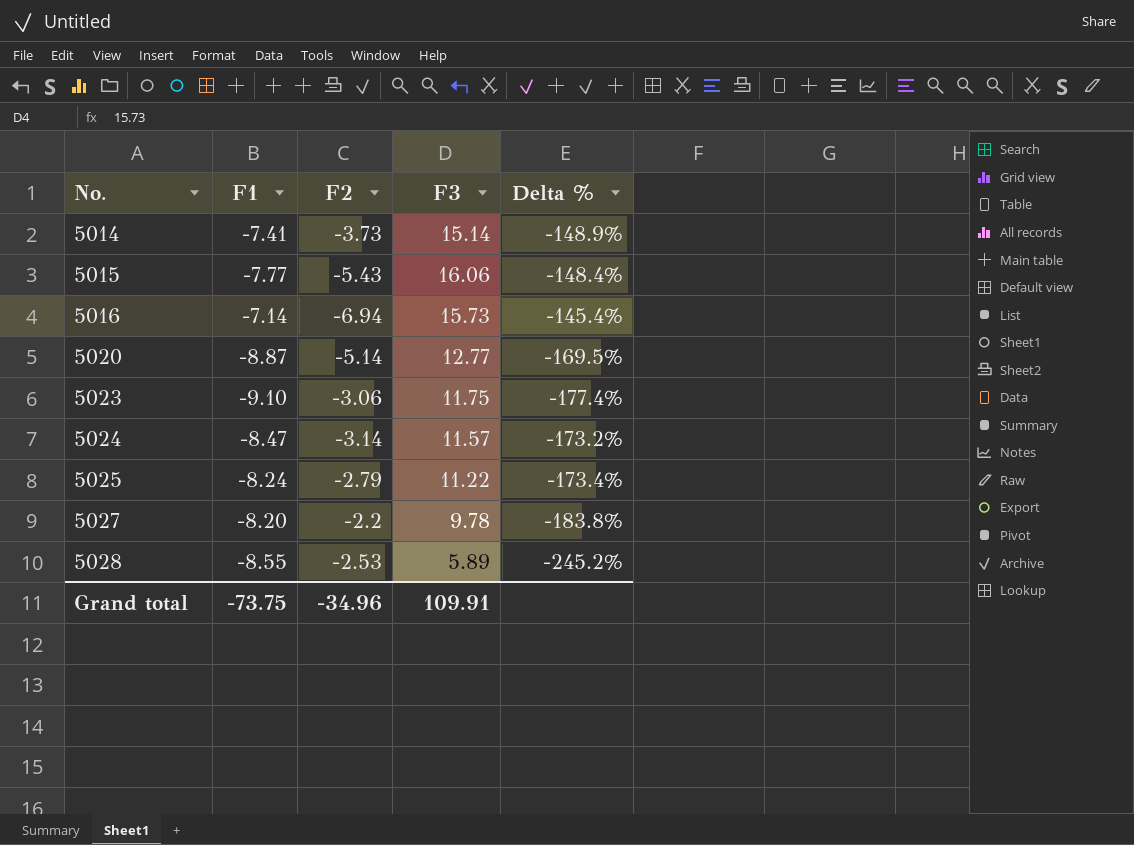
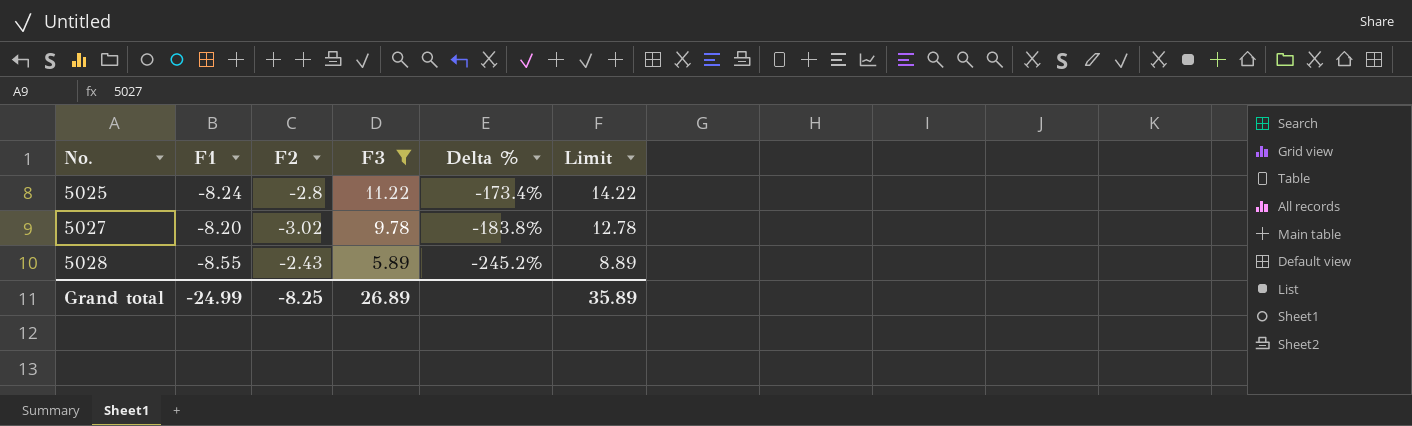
filter: none -> F3 <= 11.22
column Limit | formula: none -> [F3] + 3
5025 | F2: -2.79 -> -2.8
5027 | F2: -2.2 -> -3.02
5028 | F2: -2.53 -> -2.43
Grand total | F1: -73.75 -> -24.99
Grand total | F2: -34.96 -> -8.25
Grand total | F3: 109.91 -> 26.89

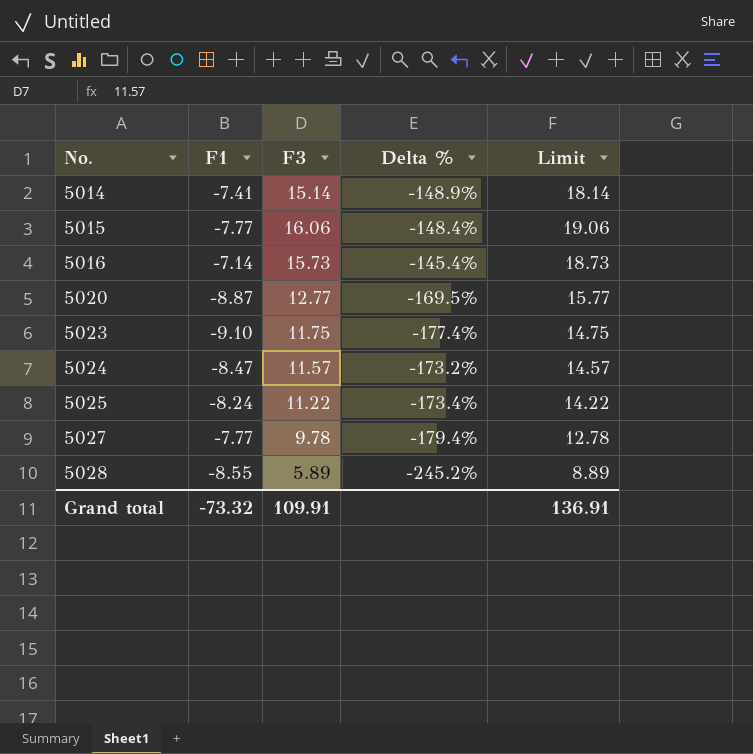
filter: F3 <= 11.22 -> none
column F2 | position: 3 -> none
5027 | F1: -8.20 -> -7.77
5027 | Delta %: -183.8% -> -179.4%
Grand total | F1: -24.99 -> -73.32
Grand total | F3: 26.89 -> 109.91
Grand total | Limit: 35.89 -> 136.91

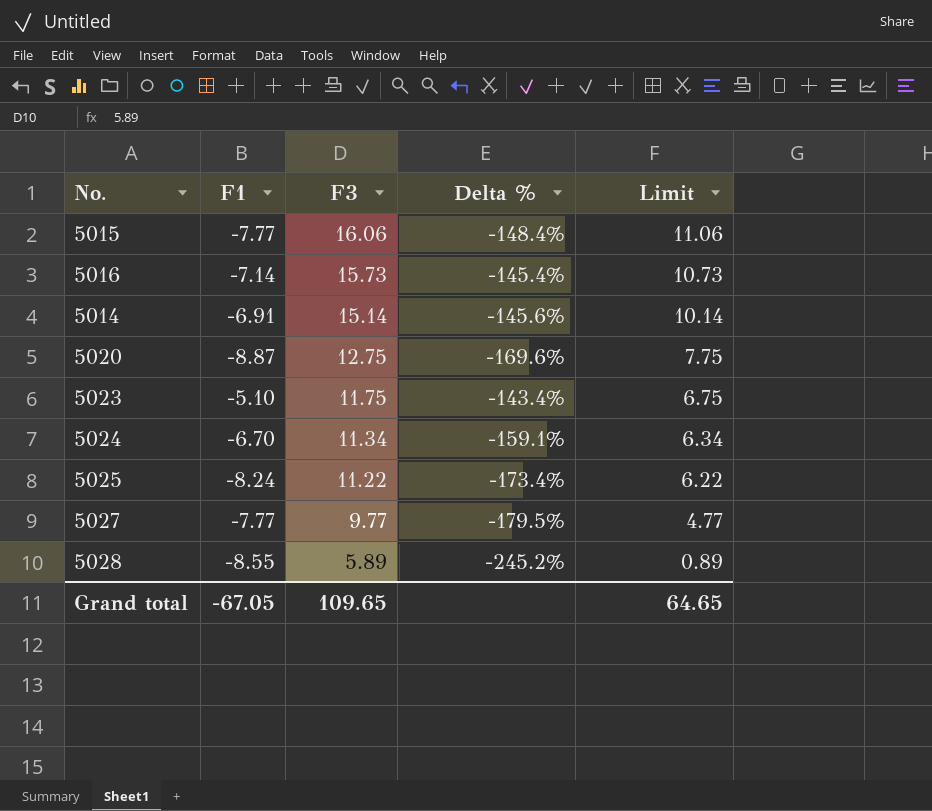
row order: No. ascending -> F3 descending
column Limit | formula: [F3] + 3 -> [F3] - 5
5014 | F1: -7.41 -> -6.91
5014 | Delta %: -148.9% -> -145.6%
5020 | F3: 12.77 -> 12.75
5020 | Delta %: -169.5% -> -169.6%
5023 | F1: -9.10 -> -5.10
5023 | Delta %: -177.4% -> -143.4%
5024 | F1: -8.47 -> -6.70
5024 | F3: 11.57 -> 11.34
5024 | Delta %: -173.2% -> -159.1%
5027 | F3: 9.78 -> 9.77
5027 | Delta %: -179.4% -> -179.5%
Grand total | F1: -73.32 -> -67.05
Grand total | F3: 109.91 -> 109.65
Grand total | Limit: 136.91 -> 64.65

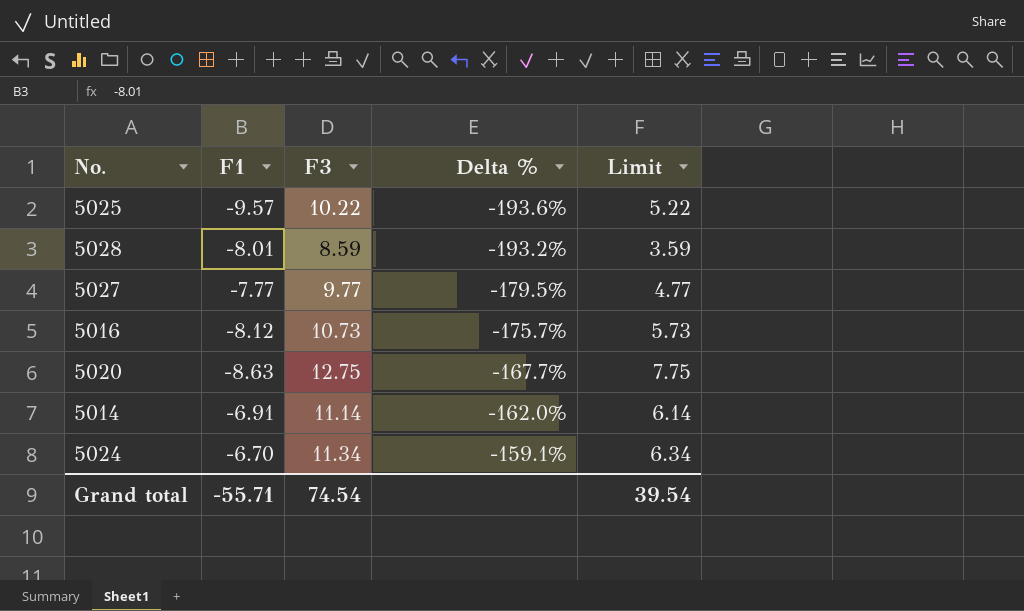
row order: F3 descending -> Delta % ascending
row 5015: -7.77 | 16.06 | -148.4% | 11.06 -> none
row 5023: -5.10 | 11.75 | -143.4% | 6.75 -> none
5025 | F1: -8.24 -> -9.57
5025 | F3: 11.22 -> 10.22
5025 | Delta %: -173.4% -> -193.6%
5025 | Limit: 6.22 -> 5.22
5028 | F1: -8.55 -> -8.01
5028 | F3: 5.89 -> 8.59
5028 | Delta %: -245.2% -> -193.2%
5028 | Limit: 0.89 -> 3.59
5016 | F1: -7.14 -> -8.12
5016 | F3: 15.73 -> 10.73
5016 | Delta %: -145.4% -> -175.7%
5016 | Limit: 10.73 -> 5.73
5020 | F1: -8.87 -> -8.63
5020 | Delta %: -169.6% -> -167.7%
5014 | F3: 15.14 -> 11.14
5014 | Delta %: -145.6% -> -162.0%
5014 | Limit: 10.14 -> 6.14
Grand total | F1: -67.05 -> -55.71
Grand total | F3: 109.65 -> 74.54
Grand total | Limit: 64.65 -> 39.54

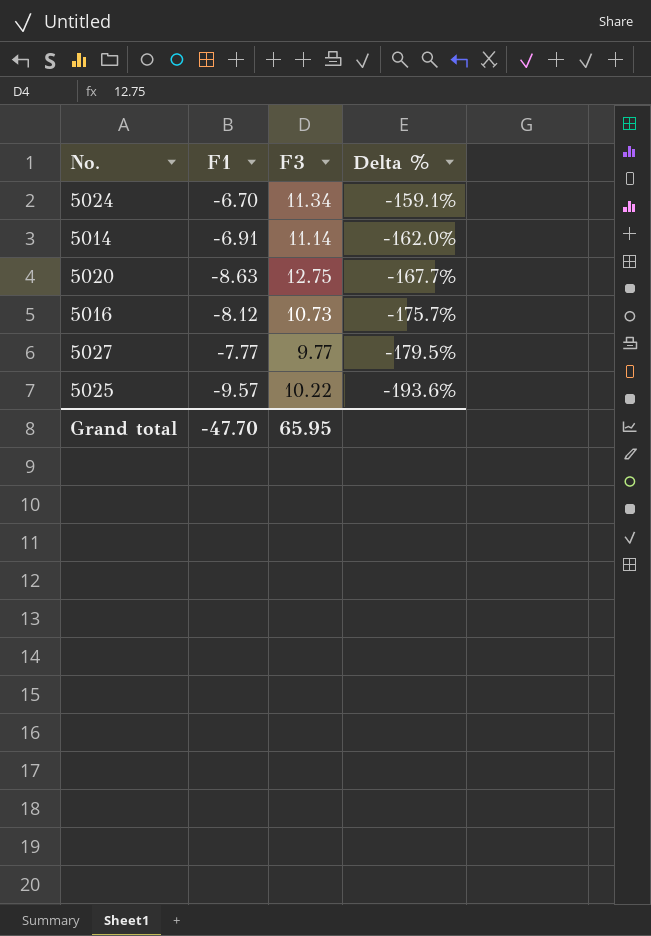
row order: Delta % ascending -> Delta % descending
column Limit | formula: [F3] - 5 -> none
row 5028: -8.01 | 8.59 | -193.2% | 3.59 -> none
Grand total | F1: -55.71 -> -47.70
Grand total | F3: 74.54 -> 65.95

